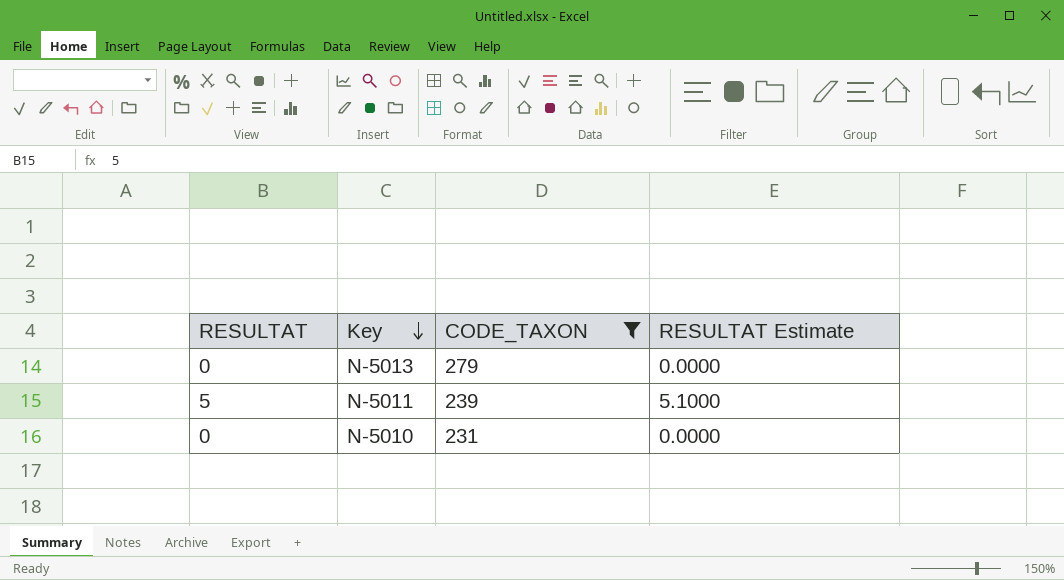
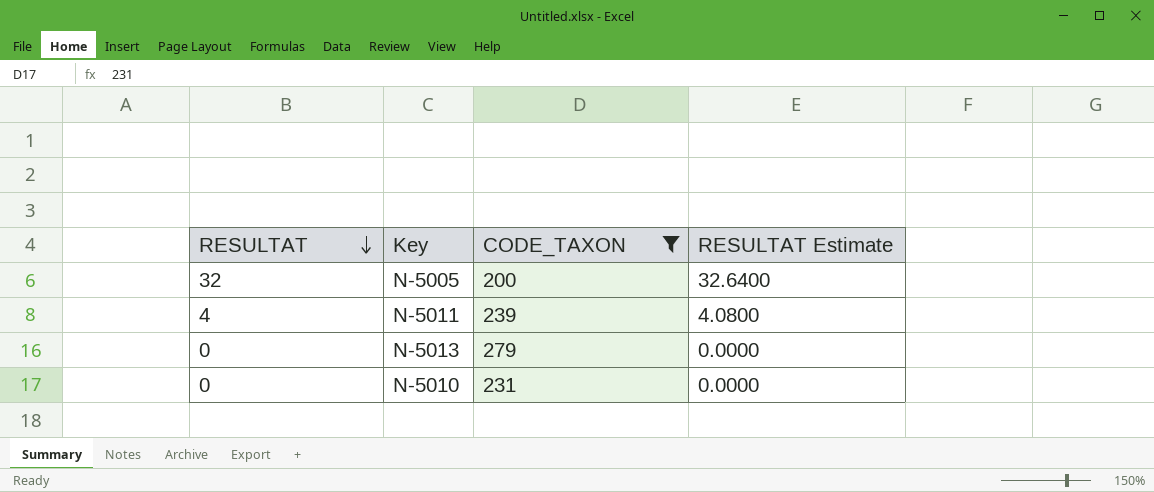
row order: Key descending -> RESULTAT descending
row N-5005: none -> 32 | 200 | 32.6400
N-5011 | RESULTAT: 5 -> 4
N-5011 | RESULTAT Estimate: 5.1000 -> 4.0800

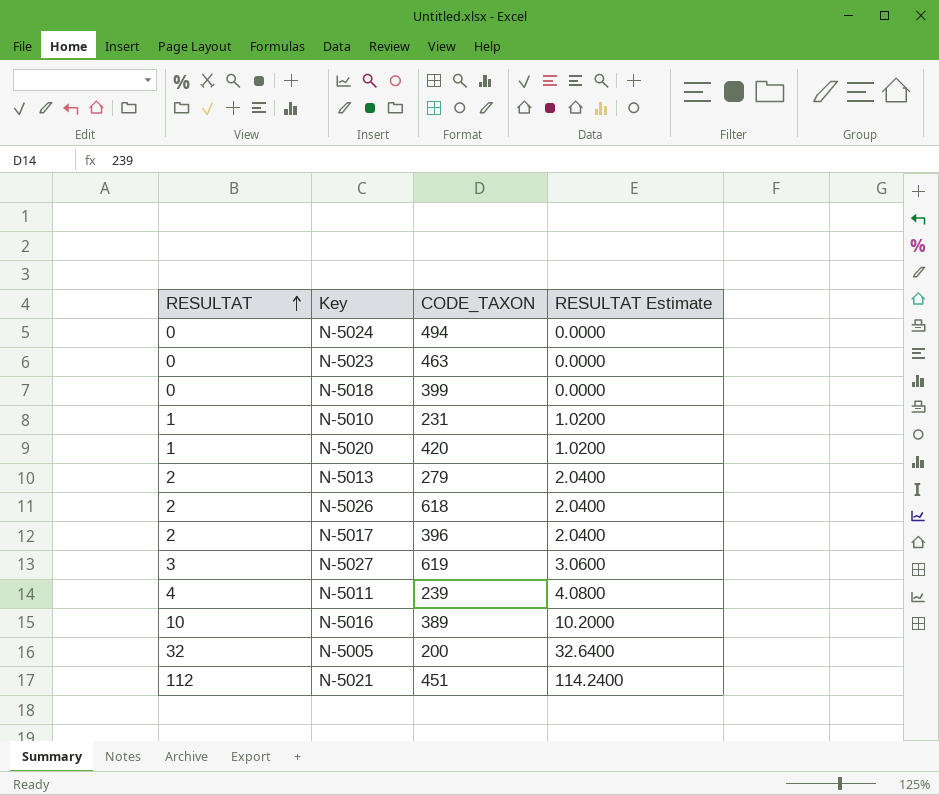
filter: CODE_TAXON <= 279 -> none
row order: RESULTAT descending -> RESULTAT ascending
N-5010 | RESULTAT: 0 -> 1
N-5010 | RESULTAT Estimate: 0.0000 -> 1.0200
N-5013 | RESULTAT: 0 -> 2
N-5013 | RESULTAT Estimate: 0.0000 -> 2.0400

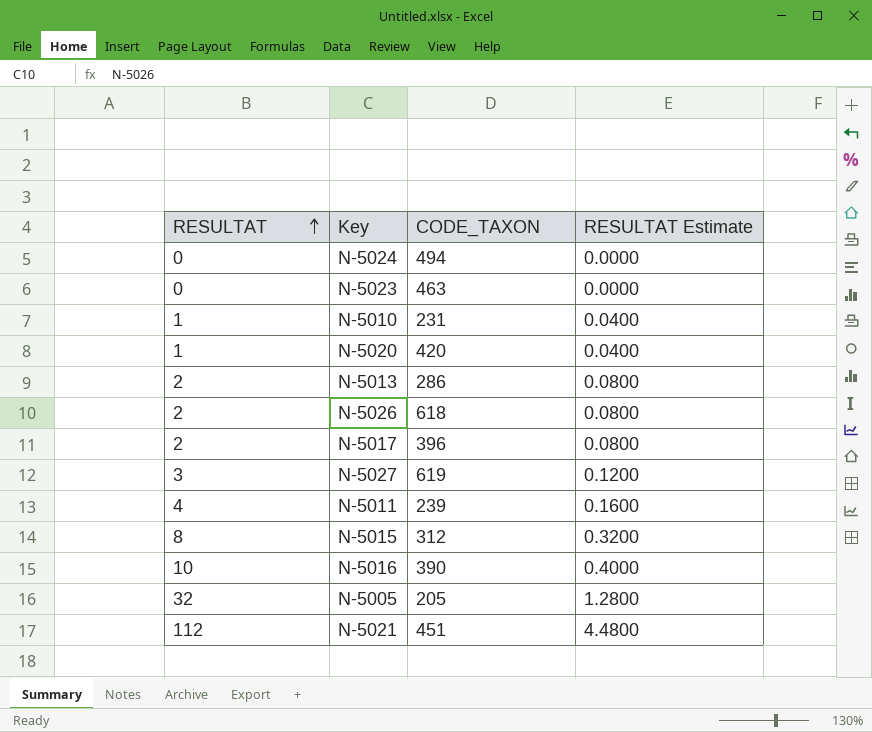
column RESULTAT Estimate | formula: [RESULTAT] * 1.02 -> [RESULTAT] * 0.04
row N-5018: 0 | 399 | 0.0000 -> none
N-5013 | CODE_TAXON: 279 -> 286
row N-5015: none -> 8 | 312 | 0.3200
N-5016 | CODE_TAXON: 389 -> 390
N-5005 | CODE_TAXON: 200 -> 205

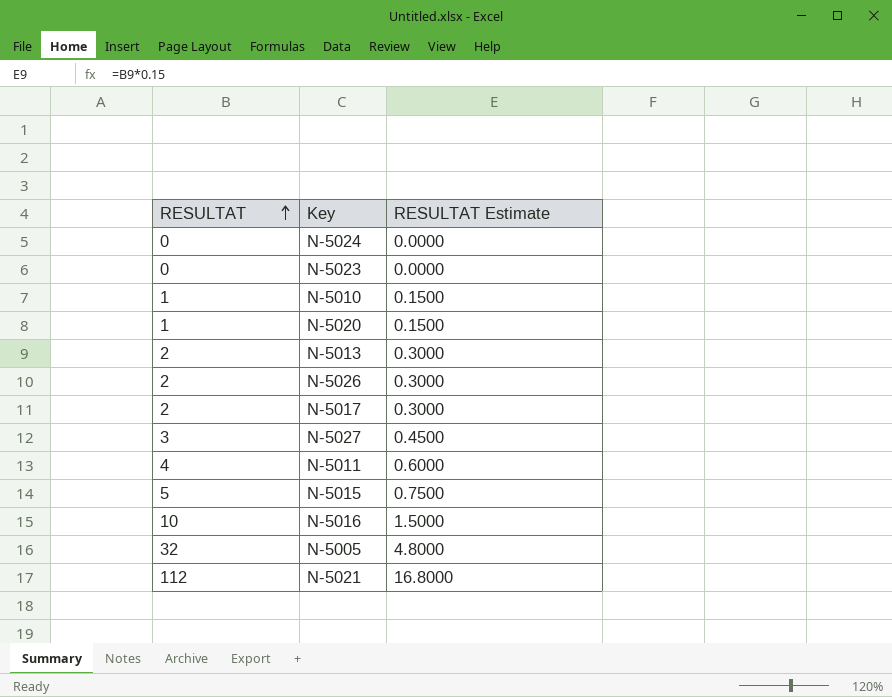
column CODE_TAXON | position: 3 -> none
column RESULTAT Estimate | formula: [RESULTAT] * 0.04 -> [RESULTAT] * 0.15
N-5015 | RESULTAT: 8 -> 5

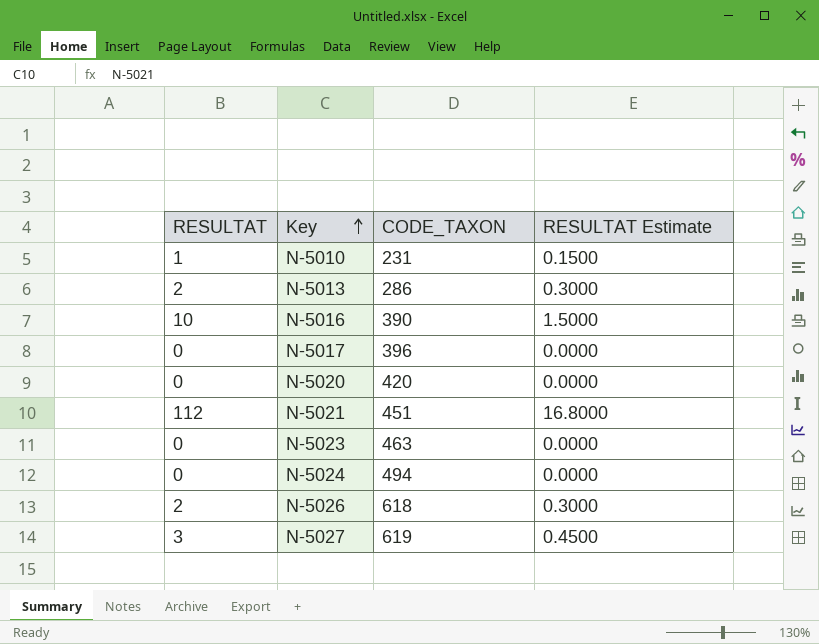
row order: RESULTAT ascending -> Key ascending
column CODE_TAXON | position: none -> 3
row N-5011: 4 | 0.6000 -> none
row N-5015: 5 | 0.7500 -> none
row N-5005: 32 | 4.8000 -> none
N-5017 | RESULTAT: 2 -> 0
N-5017 | RESULTAT Estimate: 0.3000 -> 0.0000
N-5020 | RESULTAT: 1 -> 0
N-5020 | RESULTAT Estimate: 0.1500 -> 0.0000

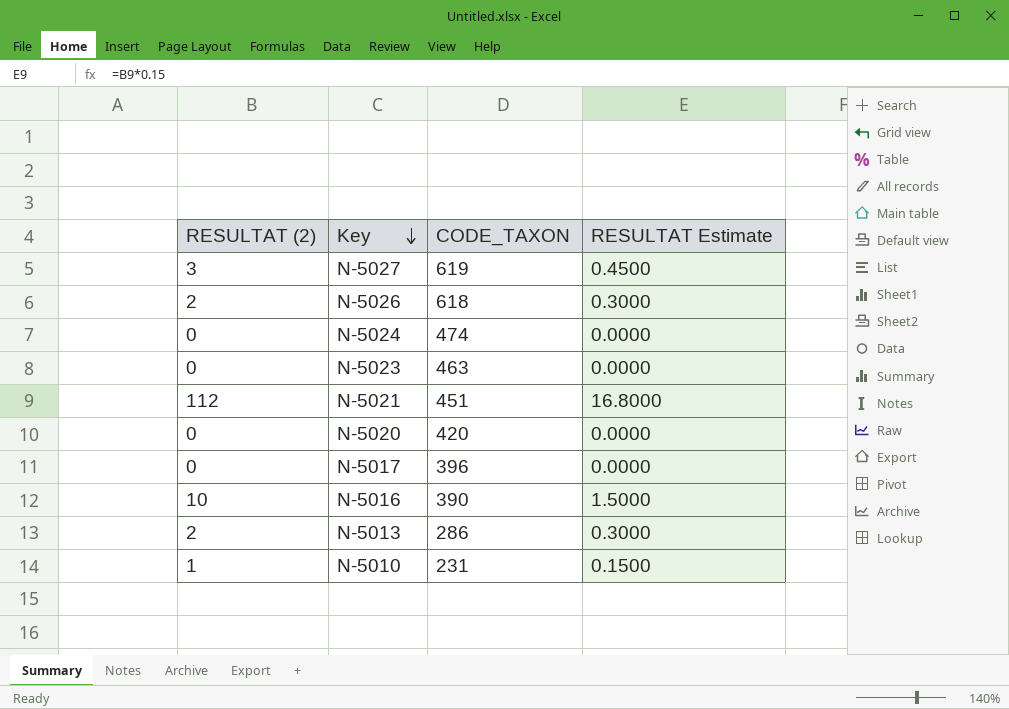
row order: Key ascending -> Key descending
column name: RESULTAT -> RESULTAT (2)
N-5024 | CODE_TAXON: 494 -> 474

